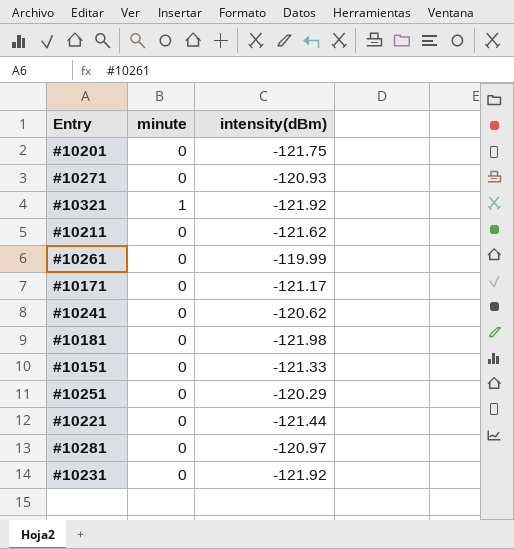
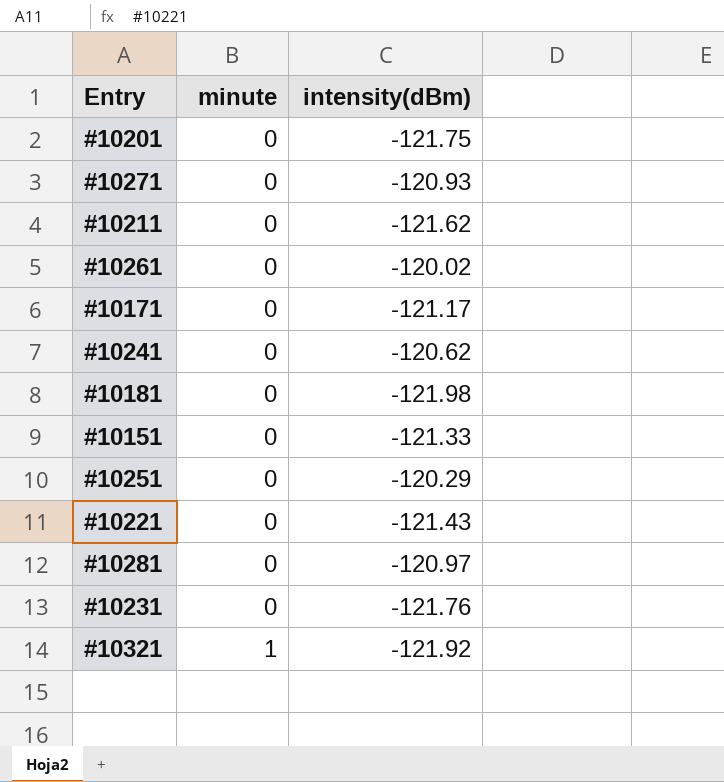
row order: none -> minute ascending
#10261 | intensity(dBm): -119.99 -> -120.02
#10221 | intensity(dBm): -121.44 -> -121.43
#10231 | intensity(dBm): -121.92 -> -121.76

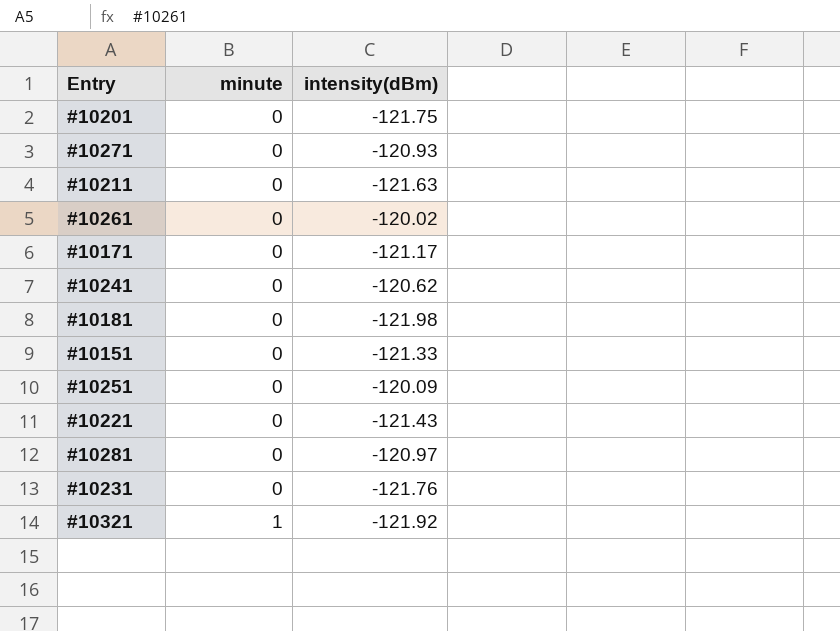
#10211 | intensity(dBm): -121.62 -> -121.63
#10251 | intensity(dBm): -120.29 -> -120.09

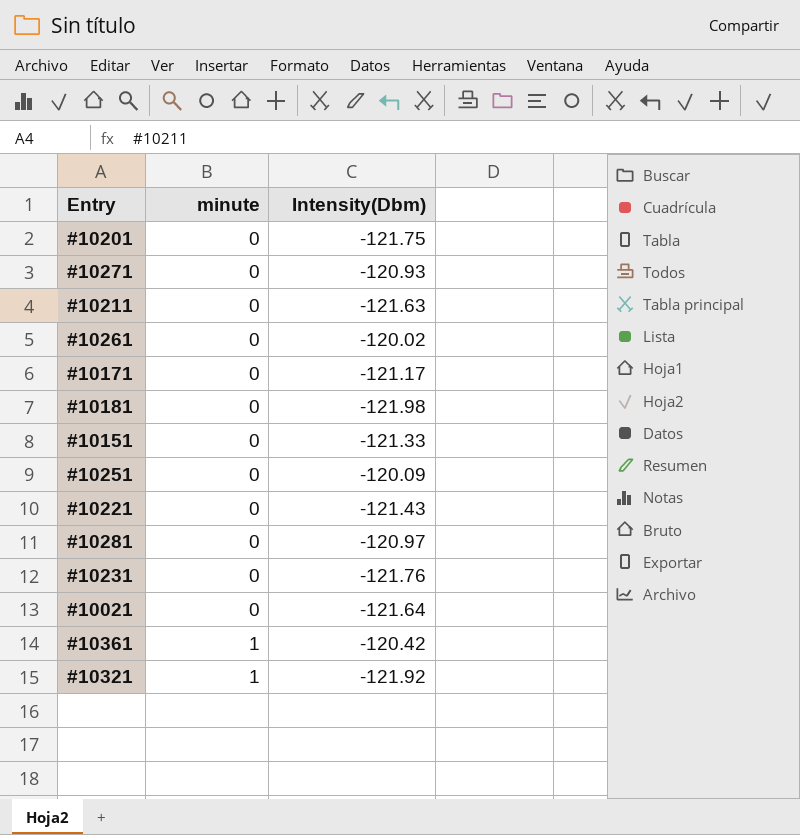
column name: intensity(dBm) -> Intensity(Dbm)
row #10241: 0 | -120.62 -> none
row #10021: none -> 0 | -121.64
row #10361: none -> 1 | -120.42

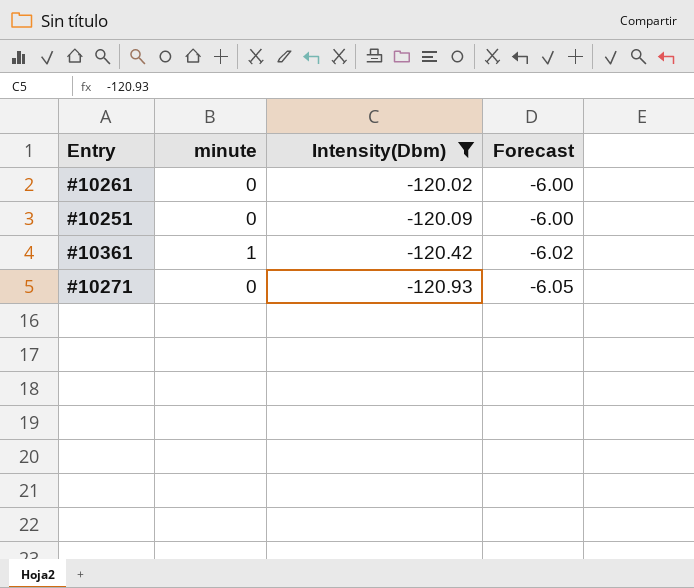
filter: none -> Intensity(Dbm) >= -120.93
row order: minute ascending -> Intensity(Dbm) descending
column Forecast | formula: none -> [Intensity(Dbm)] * 0.05

